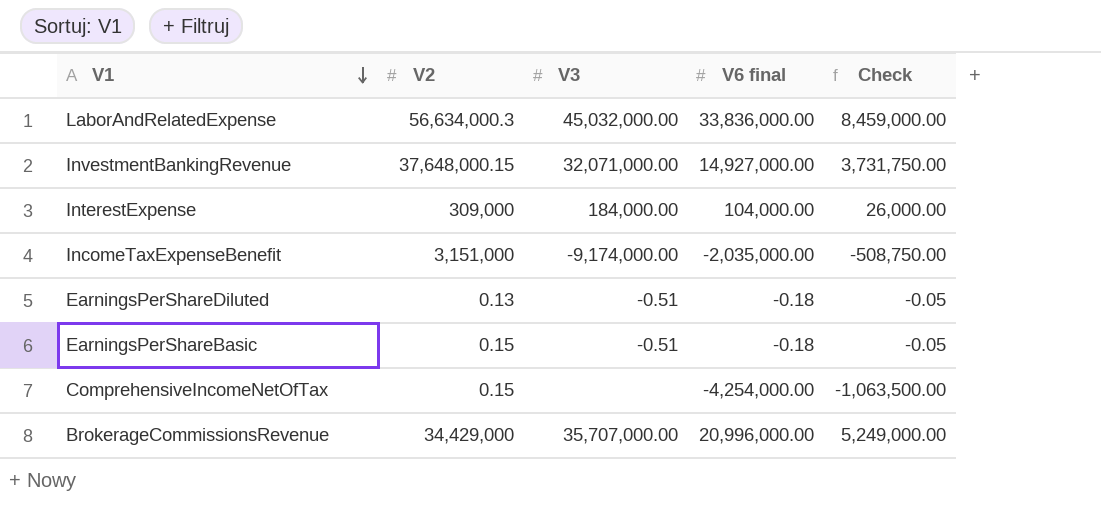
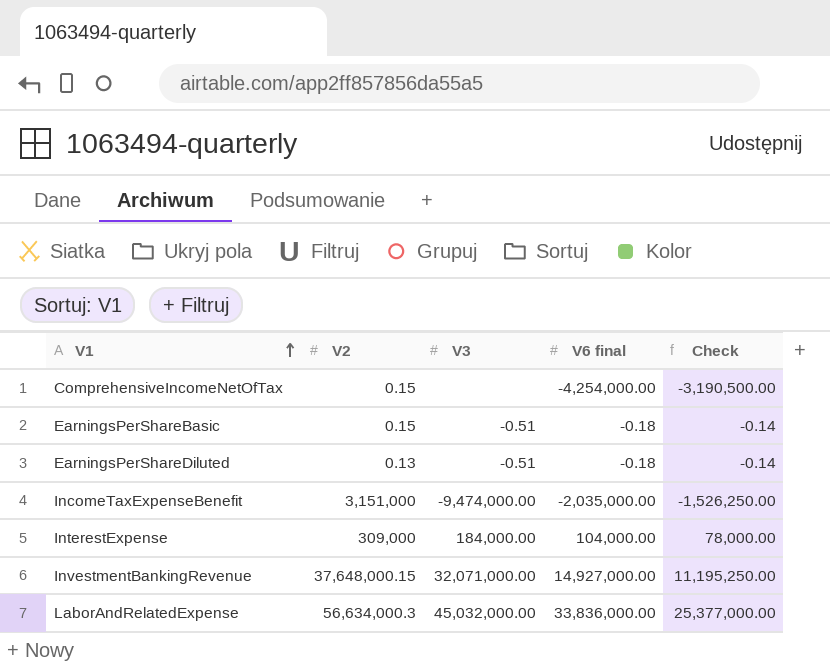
row order: V1 descending -> V1 ascending
column Check | formula: [V6 final] * 0.25 -> [V6 final] * 0.75
row BrokerageCommissionsRevenue: 34,429,000 | 35,707,000.00 | 20,996,000.00 | 5,249,000.00 -> none
IncomeTaxExpenseBenefit | V3: -9,174,000.00 -> -9,474,000.00

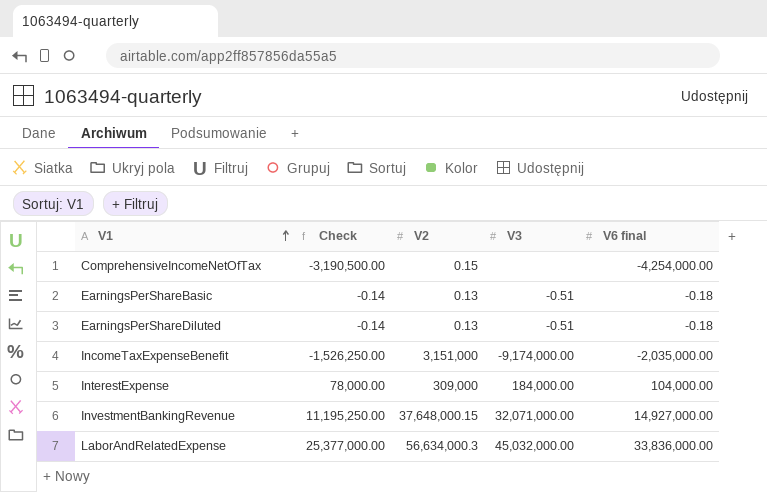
column Check | position: 5 -> 2
EarningsPerShareBasic | V2: 0.15 -> 0.13
IncomeTaxExpenseBenefit | V3: -9,474,000.00 -> -9,174,000.00

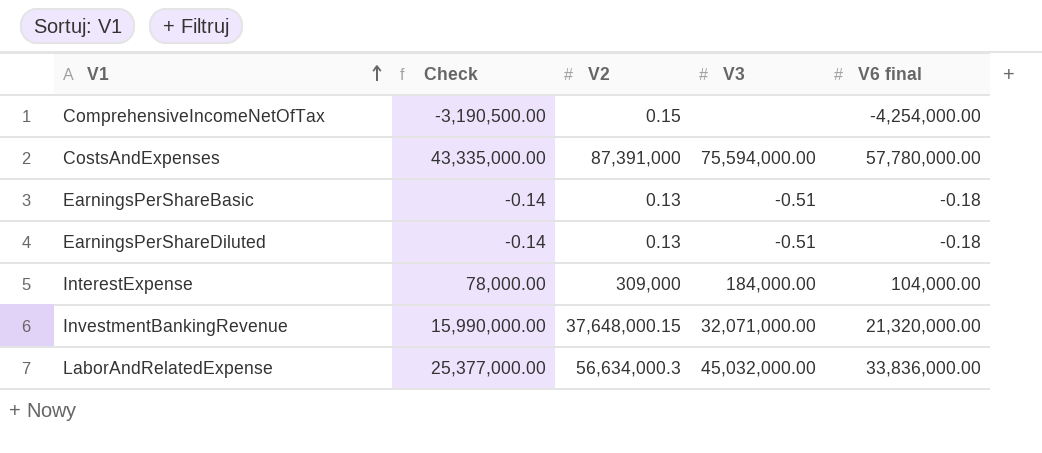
row IncomeTaxExpenseBenefit: -1,526,250.00 | 3,151,000 | -9,174,000.00 | -2,035,000.00 -> none
row CostsAndExpenses: none -> 43,335,000.00 | 87,391,000 | 75,594,000.00 | 57,780,000.00
InvestmentBankingRevenue | Check: 11,195,250.00 -> 15,990,000.00
InvestmentBankingRevenue | V6 final: 14,927,000.00 -> 21,320,000.00

